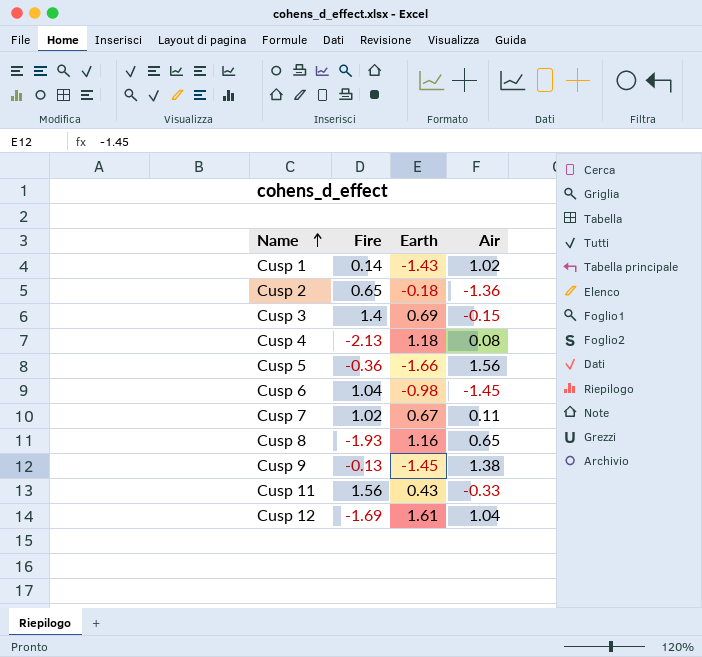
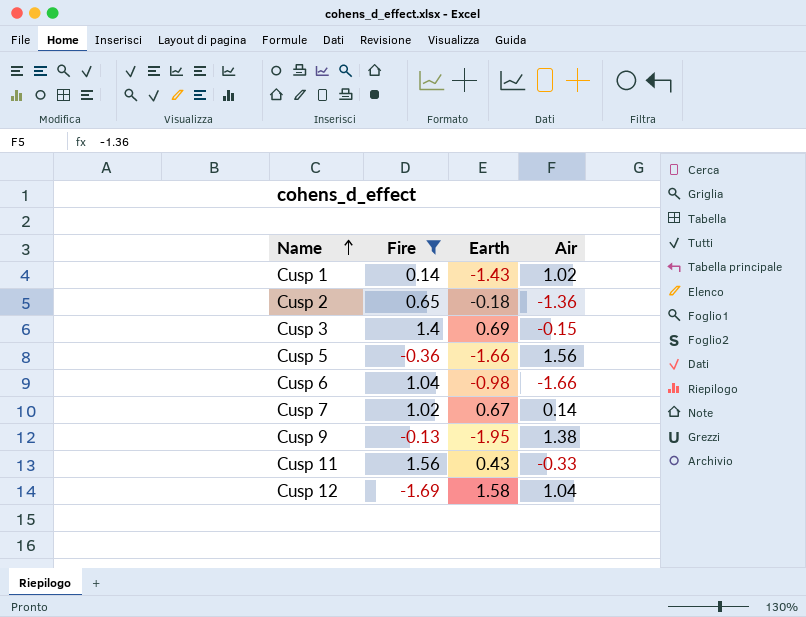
filter: none -> Fire >= -1.69
Cusp 6 | Air: -1.45 -> -1.66
Cusp 7 | Air: 0.11 -> 0.14
Cusp 9 | Earth: -1.45 -> -1.95
Cusp 12 | Earth: 1.61 -> 1.58

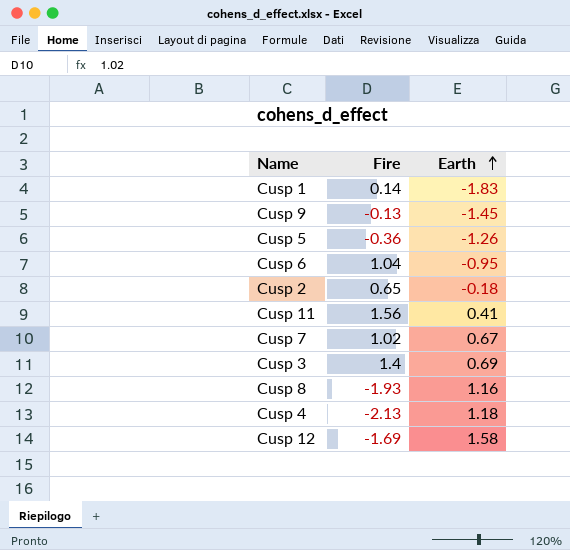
filter: Fire >= -1.69 -> none
row order: Name ascending -> Earth ascending
column Air | position: 4 -> none
Cusp 1 | Earth: -1.43 -> -1.83
Cusp 9 | Earth: -1.95 -> -1.45
Cusp 5 | Earth: -1.66 -> -1.26
Cusp 6 | Earth: -0.98 -> -0.95
Cusp 11 | Earth: 0.43 -> 0.41

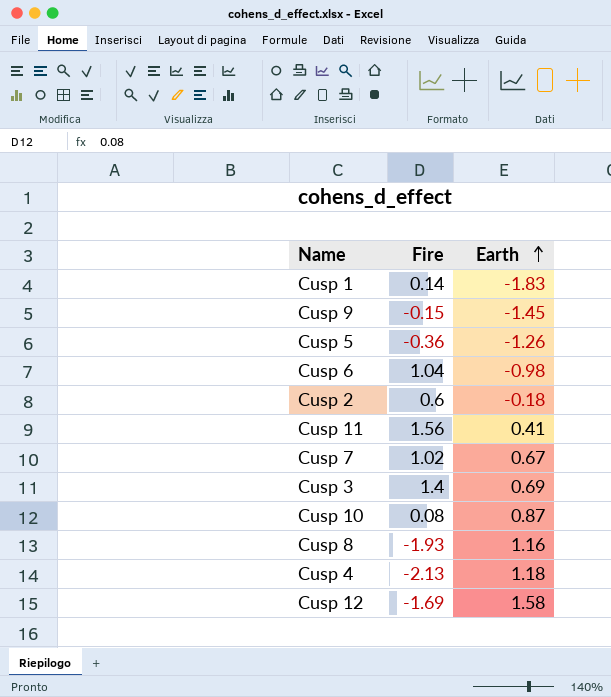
Cusp 9 | Fire: -0.13 -> -0.15
Cusp 6 | Earth: -0.95 -> -0.98
Cusp 2 | Fire: 0.65 -> 0.6
row Cusp 10: none -> 0.08 | 0.87

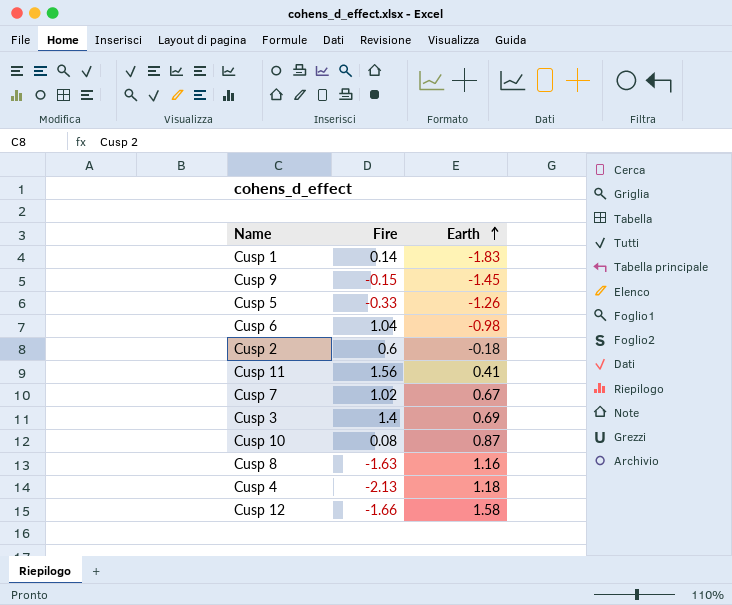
Cusp 5 | Fire: -0.36 -> -0.33
Cusp 8 | Fire: -1.93 -> -1.63
Cusp 12 | Fire: -1.69 -> -1.66

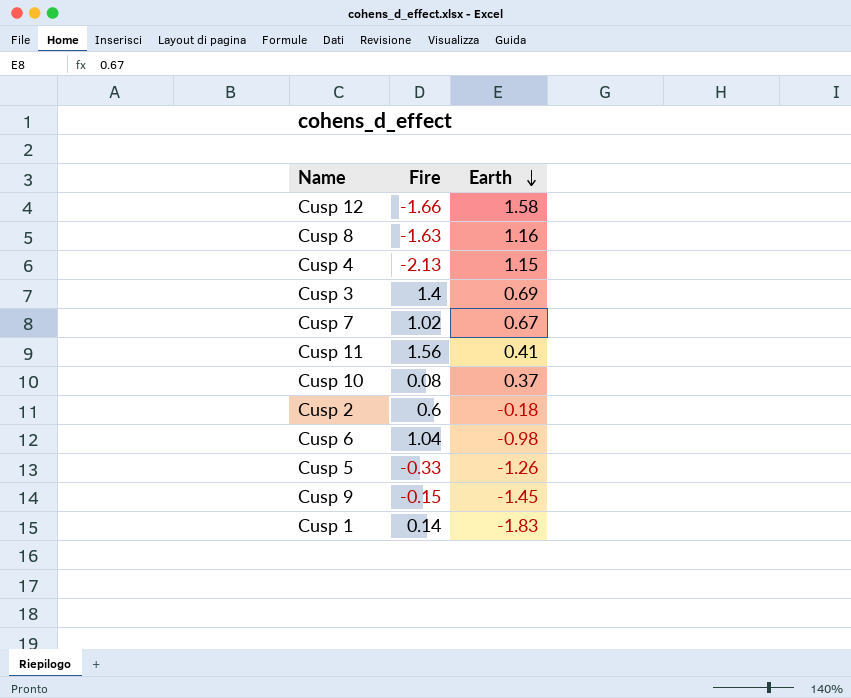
row order: Earth ascending -> Earth descending
Cusp 4 | Earth: 1.18 -> 1.15
Cusp 10 | Earth: 0.87 -> 0.37

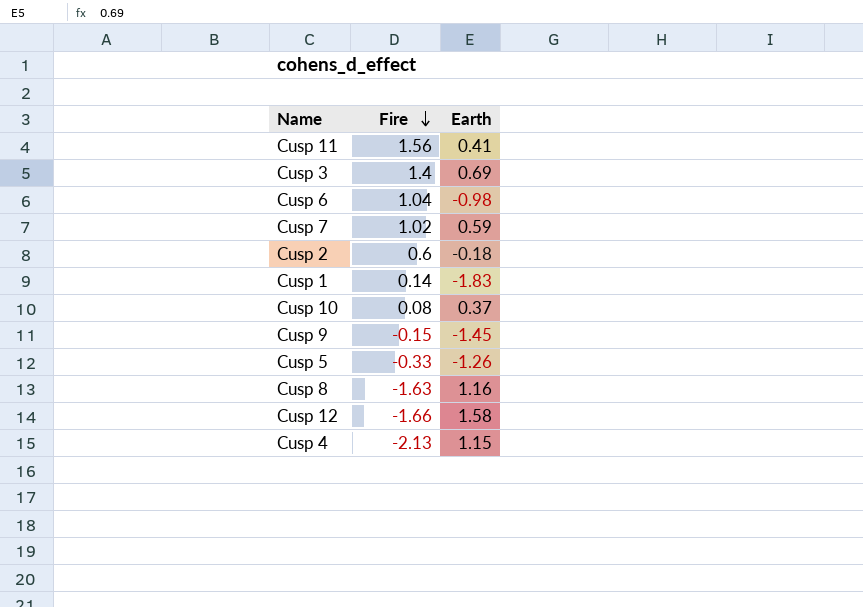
row order: Earth descending -> Fire descending
Cusp 7 | Earth: 0.67 -> 0.59

